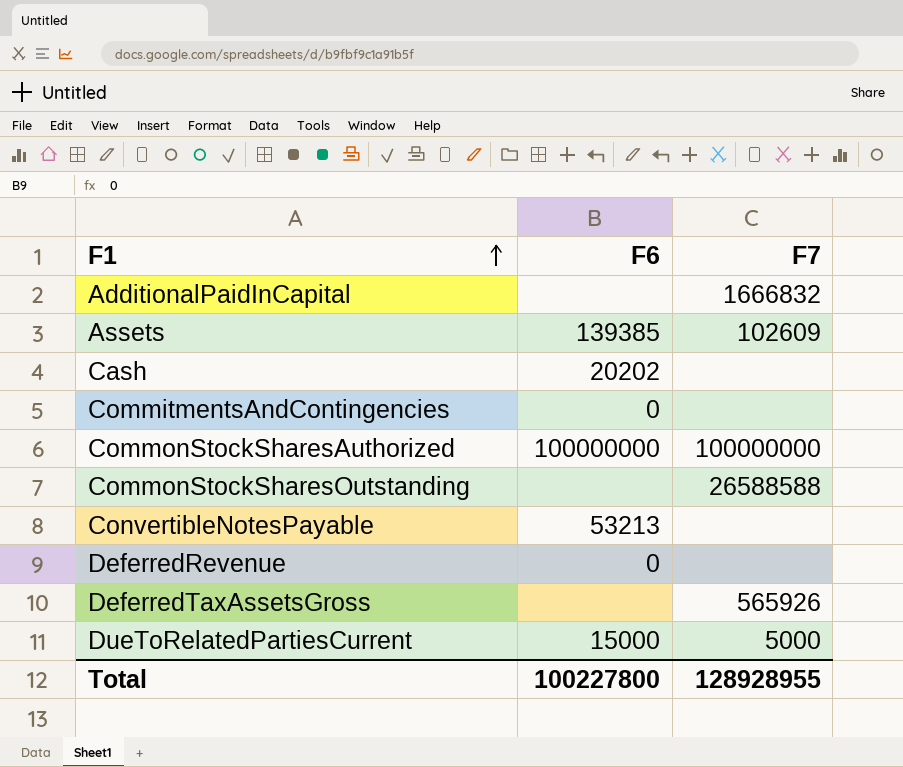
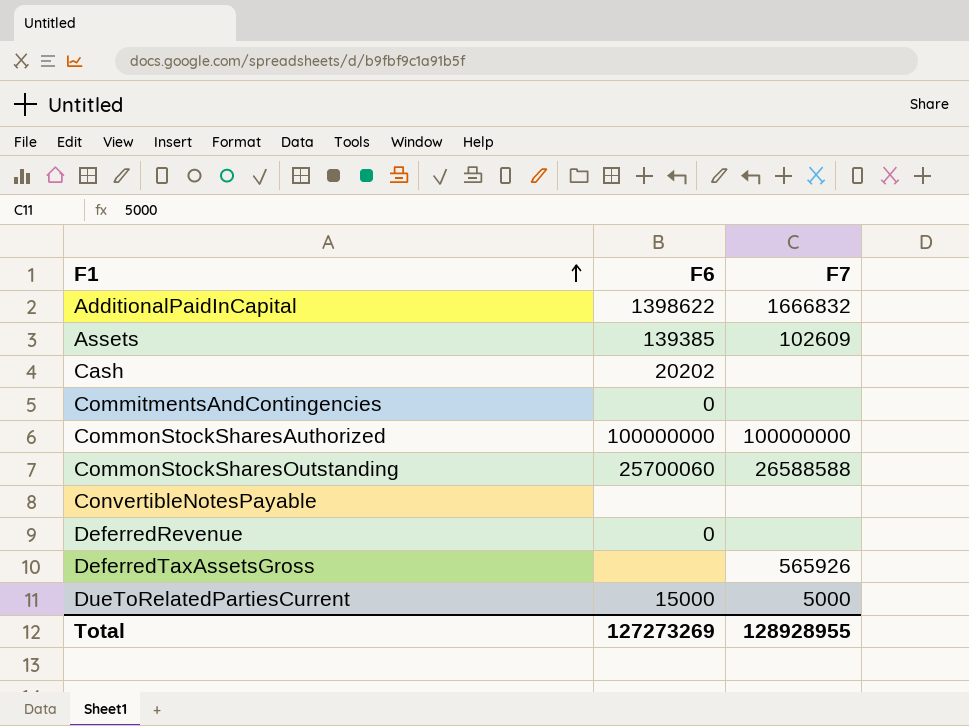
AdditionalPaidInCapital | F6: none -> 1398622
CommonStockSharesOutstanding | F6: none -> 25700060
ConvertibleNotesPayable | F6: 53213 -> none
Total | F6: 100227800 -> 127273269

